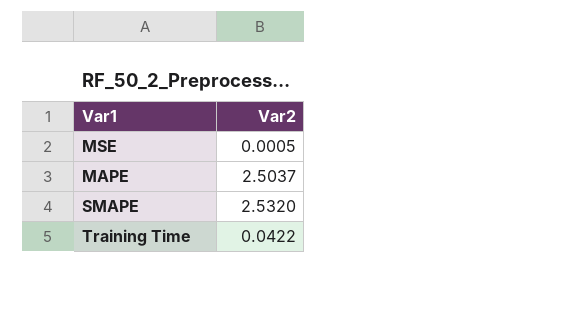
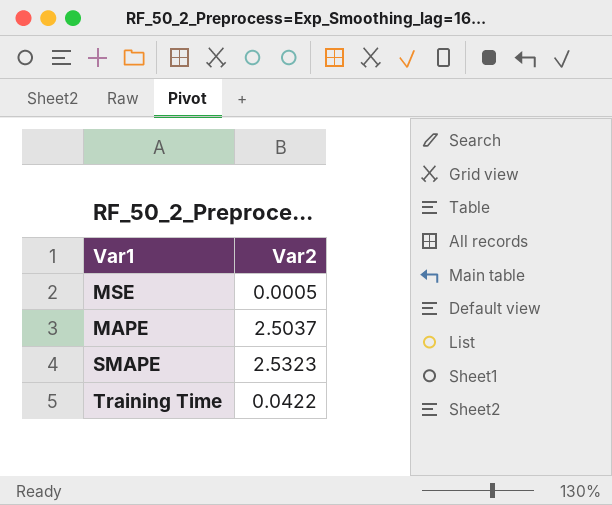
SMAPE | Var2: 2.5320 -> 2.5323

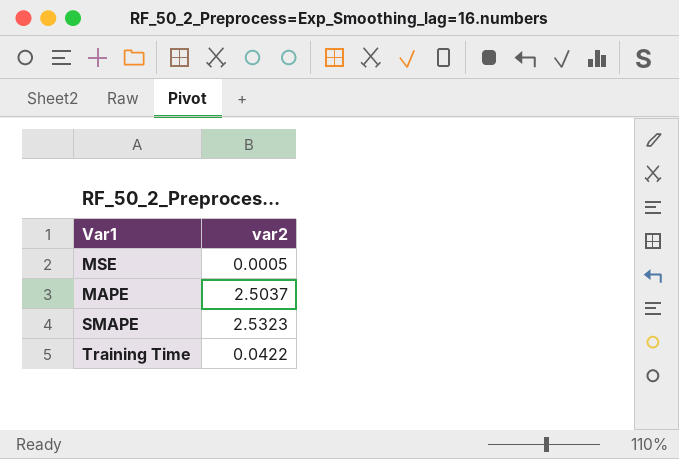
column name: Var2 -> var2

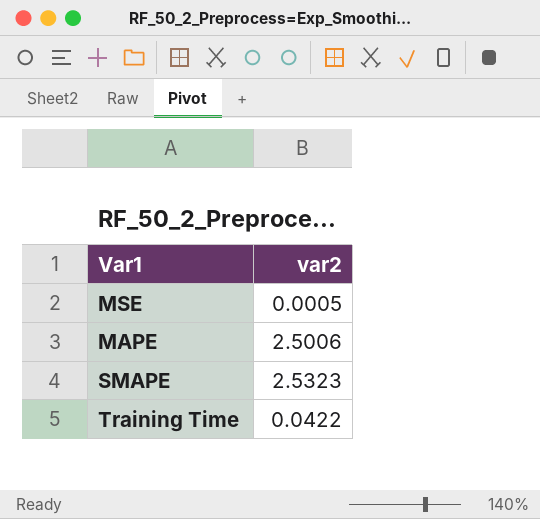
MAPE | var2: 2.5037 -> 2.5006

